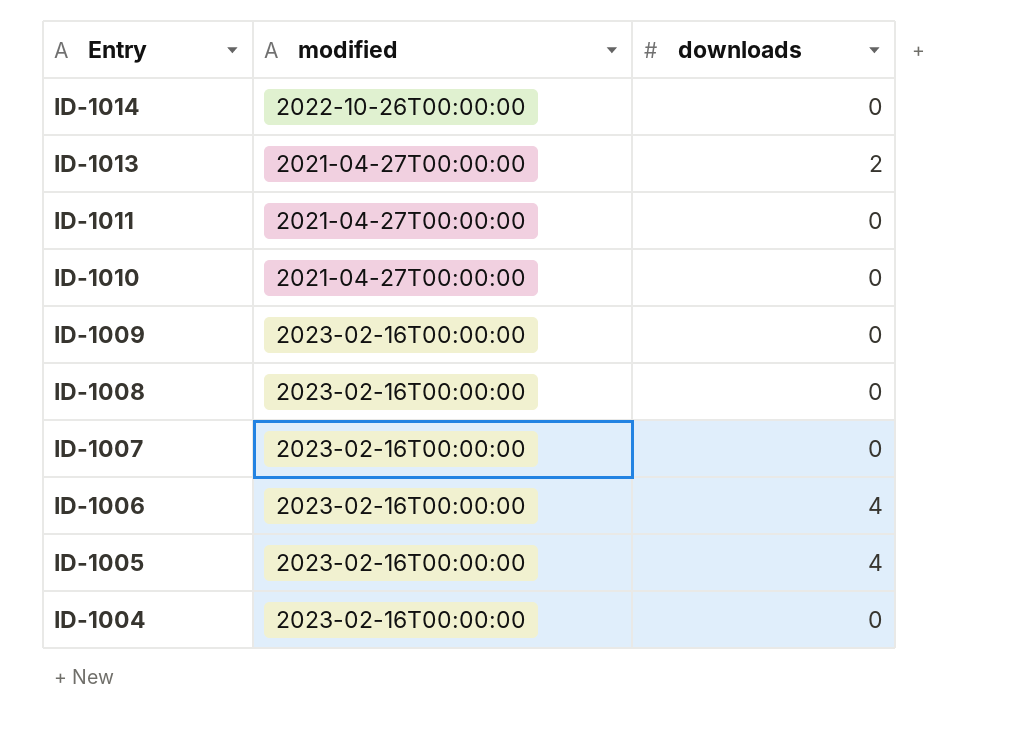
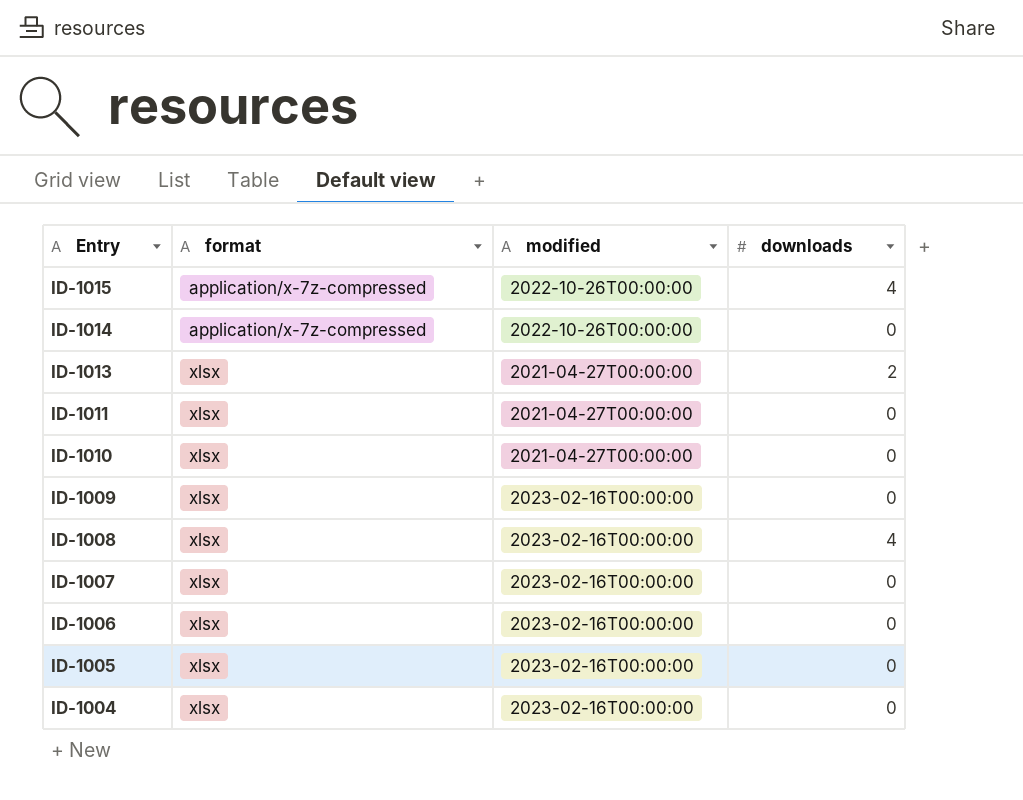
column format | position: none -> 2
row ID-1015: none -> application/x-7z-compressed | 2022-10-26T00:00:00 | 4
ID-1008 | downloads: 0 -> 4
ID-1006 | downloads: 4 -> 0
ID-1005 | downloads: 4 -> 0

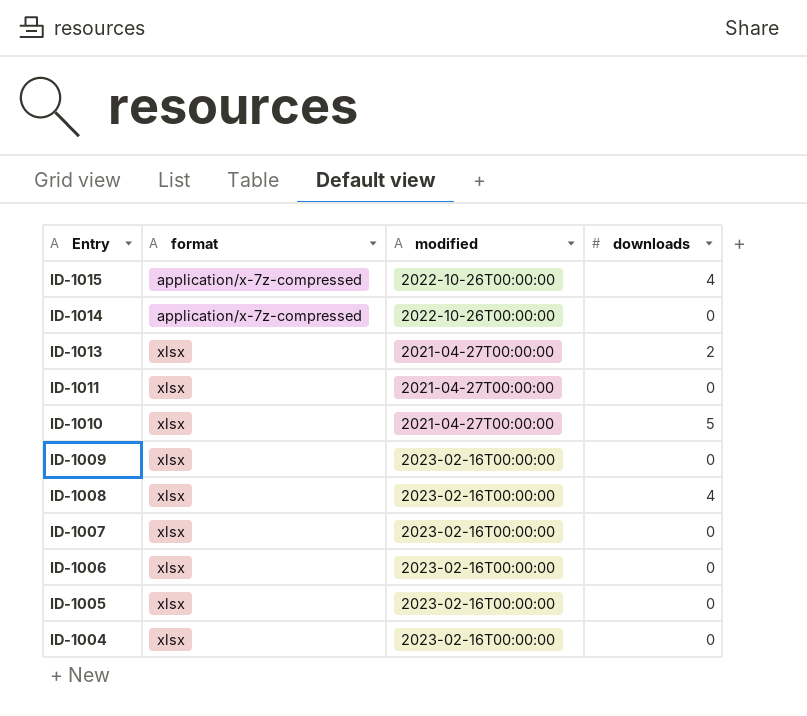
ID-1010 | downloads: 0 -> 5

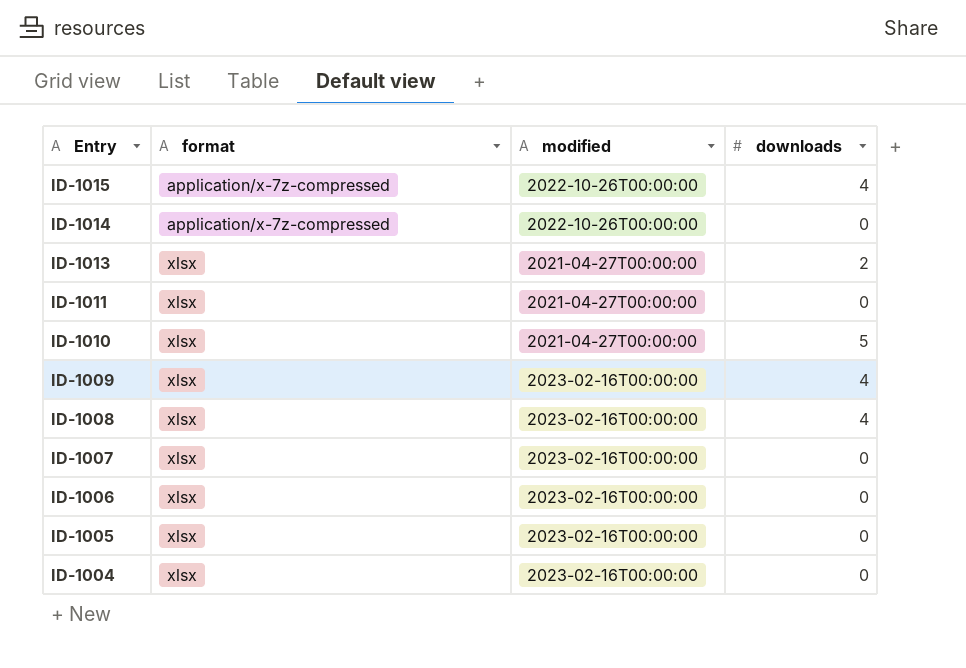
ID-1009 | downloads: 0 -> 4

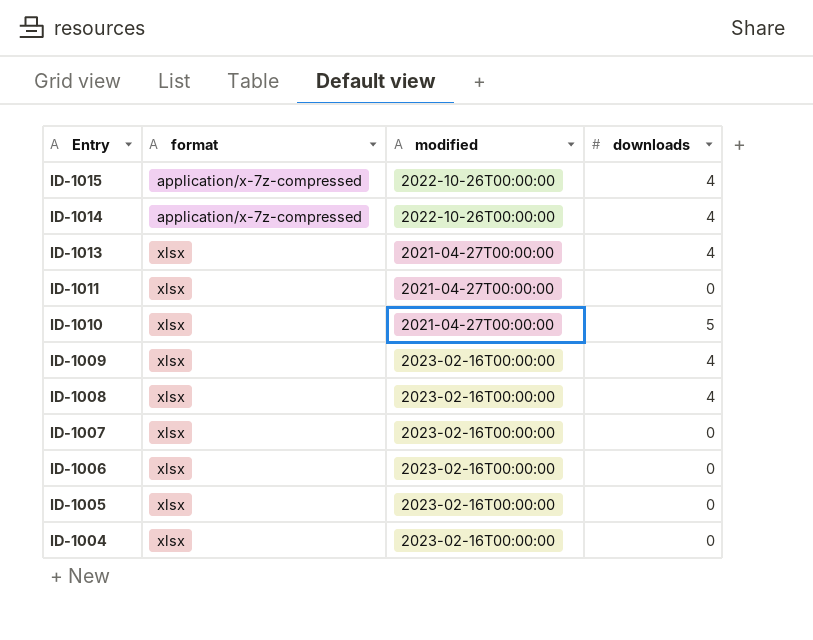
ID-1014 | downloads: 0 -> 4
ID-1013 | downloads: 2 -> 4

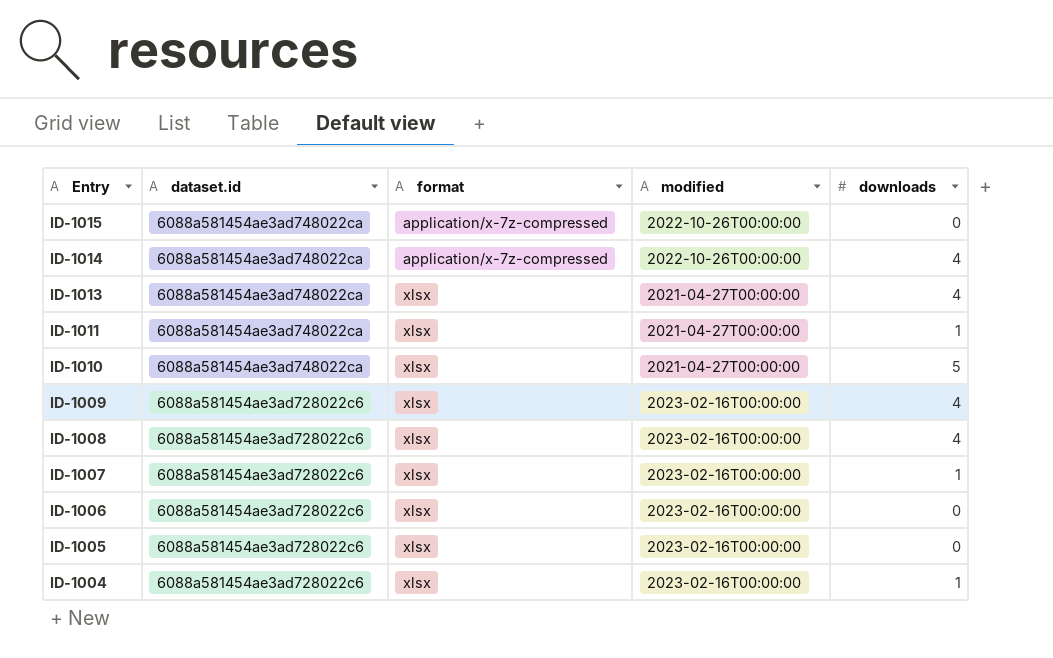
column dataset.id | position: none -> 2
ID-1015 | downloads: 4 -> 0
ID-1011 | downloads: 0 -> 1
ID-1007 | downloads: 0 -> 1
ID-1004 | downloads: 0 -> 1

